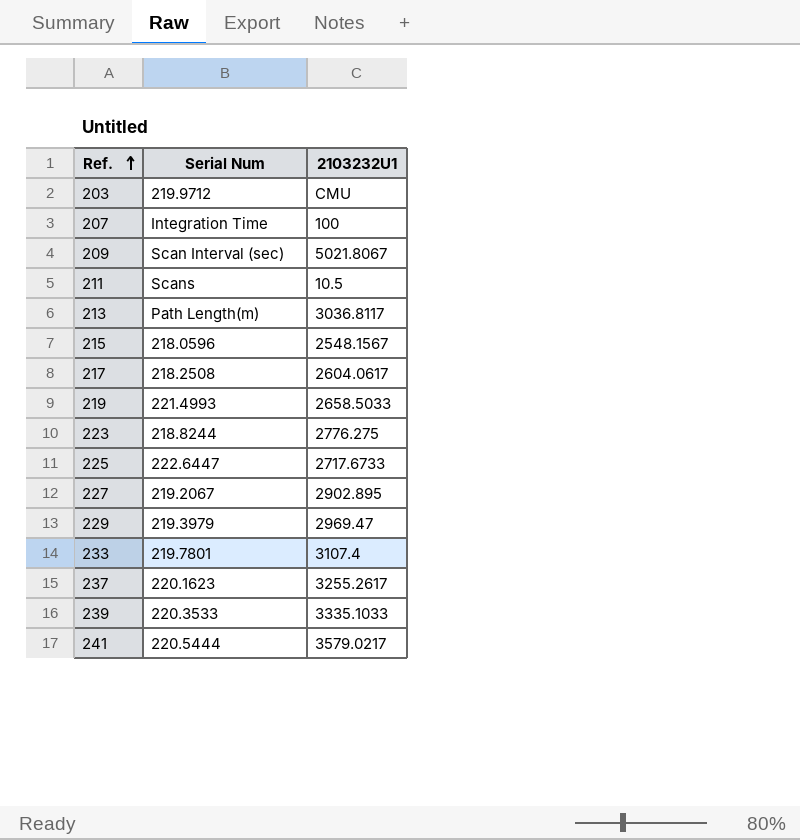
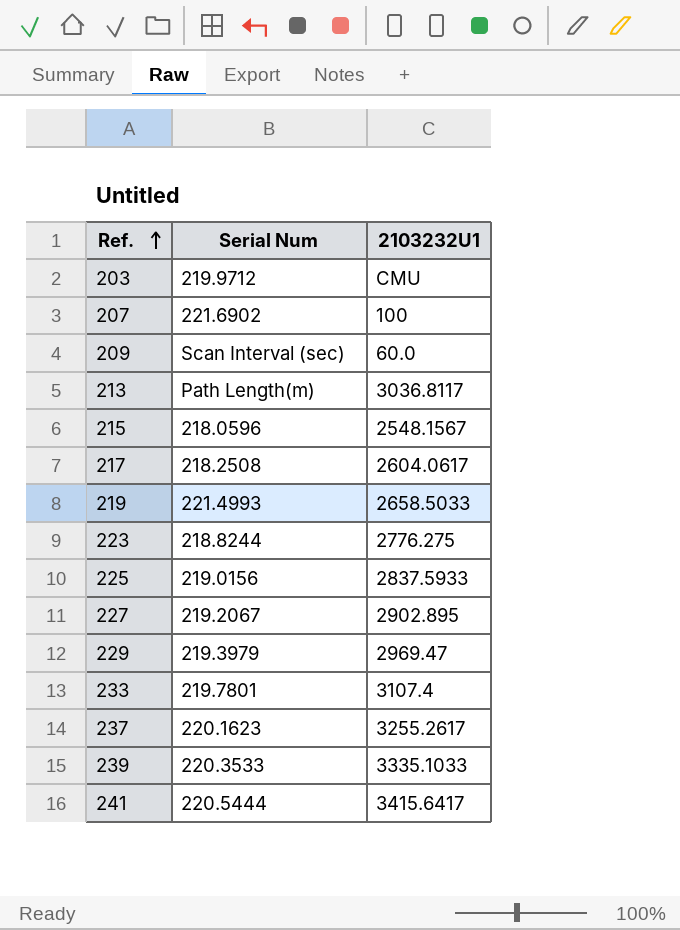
row 211: Scans | 10.5 -> none
207 | Serial Num: Integration Time -> 221.6902
209 | 2103232U1: 5021.8067 -> 60.0
225 | Serial Num: 222.6447 -> 219.0156
225 | 2103232U1: 2717.6733 -> 2837.5933
241 | 2103232U1: 3579.0217 -> 3415.6417

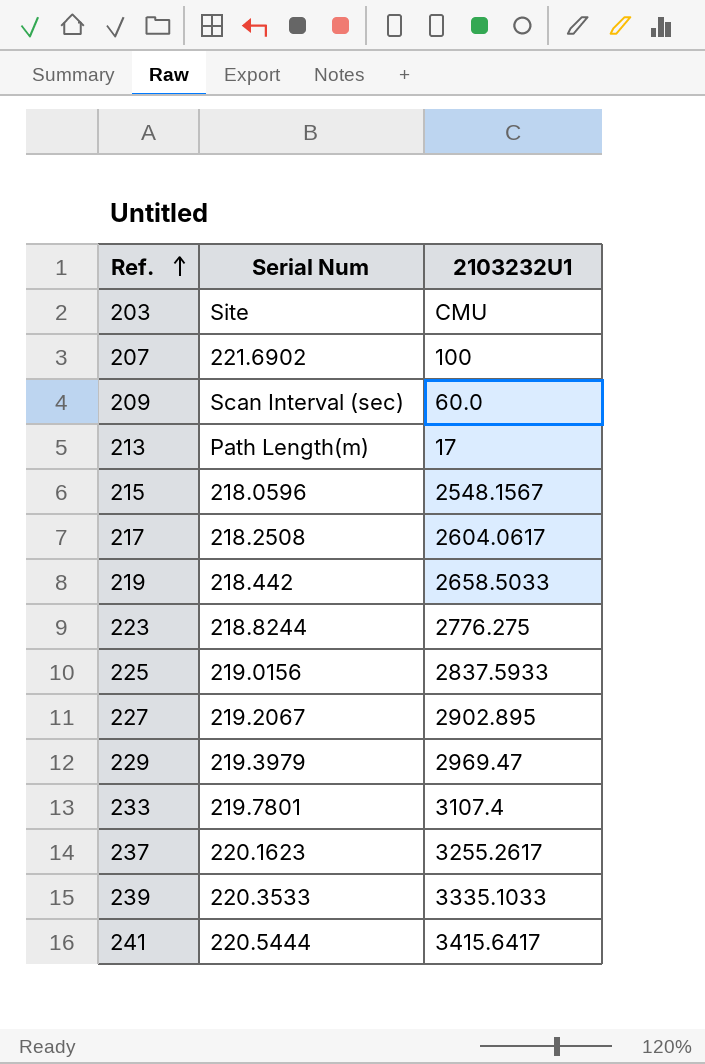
203 | Serial Num: 219.9712 -> Site
213 | 2103232U1: 3036.8117 -> 17
219 | Serial Num: 221.4993 -> 218.442

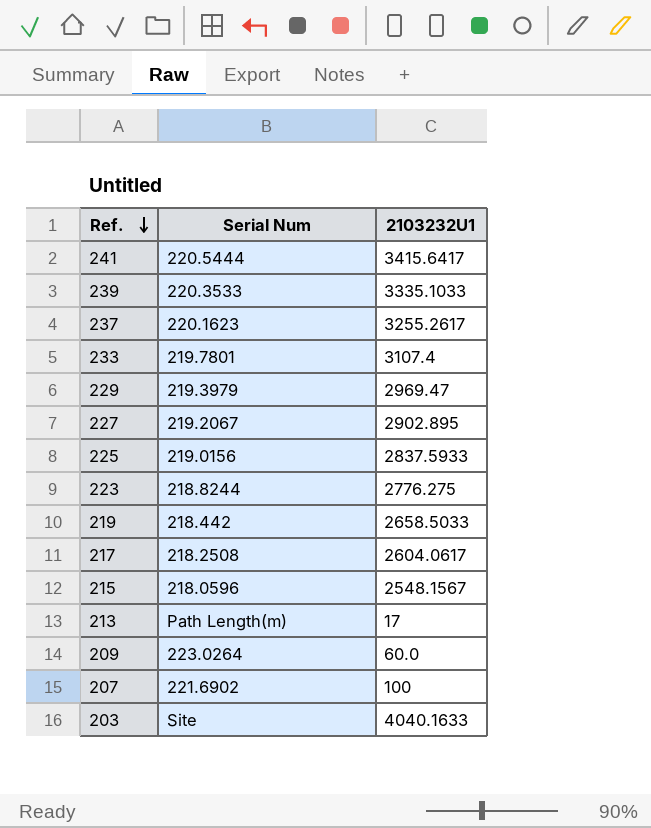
row order: Ref. ascending -> Ref. descending
209 | Serial Num: Scan Interval (sec) -> 223.0264
203 | 2103232U1: CMU -> 4040.1633

